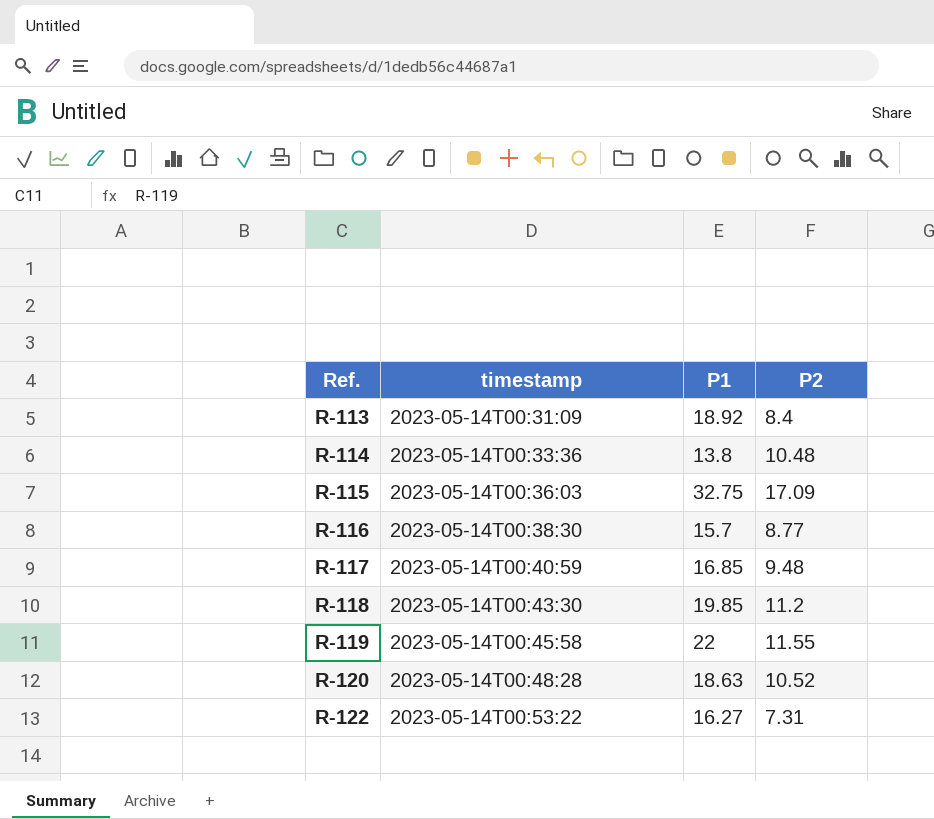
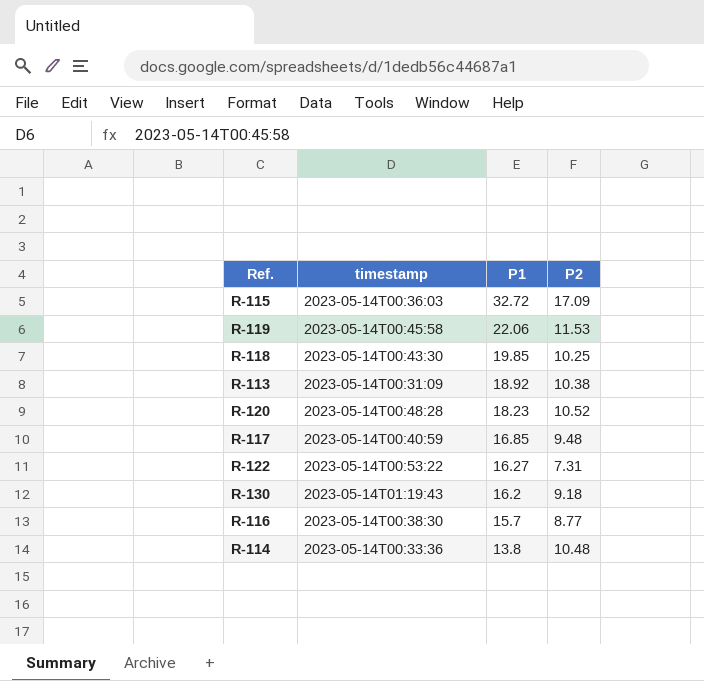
row order: Ref. ascending -> P1 descending
R-115 | P1: 32.75 -> 32.72
R-119 | P1: 22 -> 22.06
R-119 | P2: 11.55 -> 11.53
R-118 | P2: 11.2 -> 10.25
R-113 | P2: 8.4 -> 10.38
R-120 | P1: 18.63 -> 18.23
row R-130: none -> 2023-05-14T01:19:43 | 16.2 | 9.18

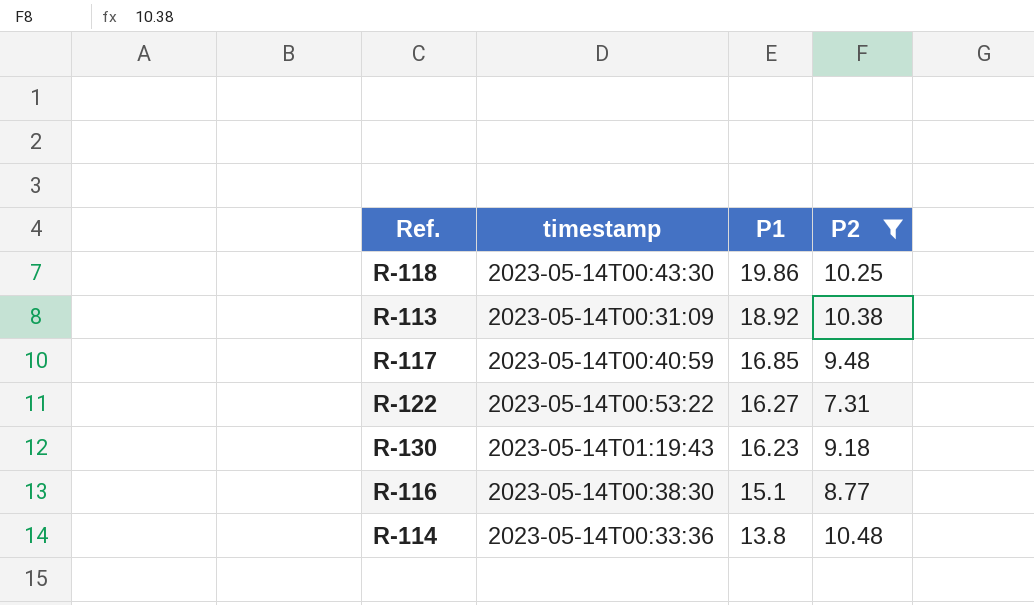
filter: none -> P2 <= 10.48
R-118 | P1: 19.85 -> 19.86
R-130 | P1: 16.2 -> 16.23
R-116 | P1: 15.7 -> 15.1

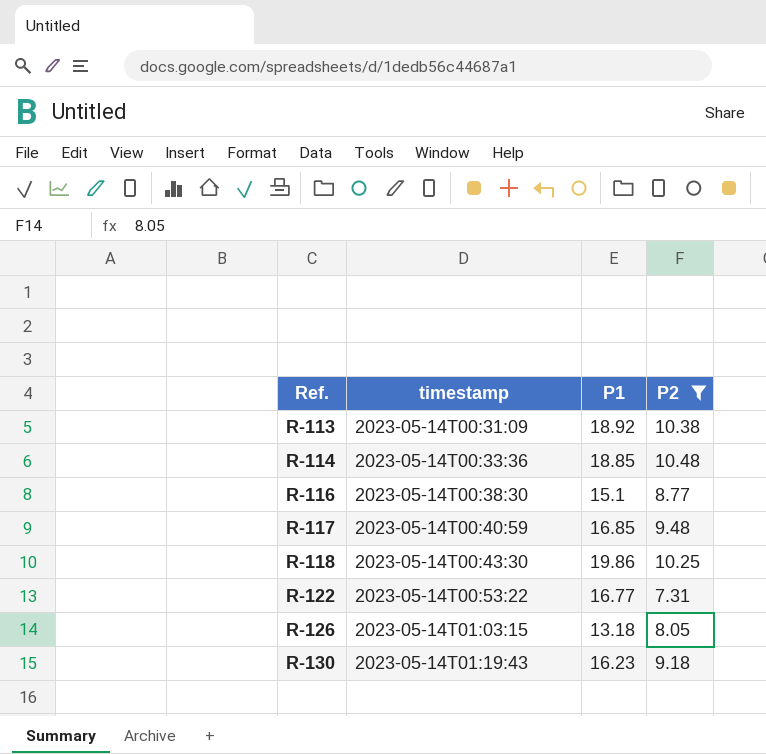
row order: P1 descending -> Ref. ascending
R-114 | P1: 13.8 -> 18.85
R-122 | P1: 16.27 -> 16.77
row R-126: none -> 2023-05-14T01:03:15 | 13.18 | 8.05

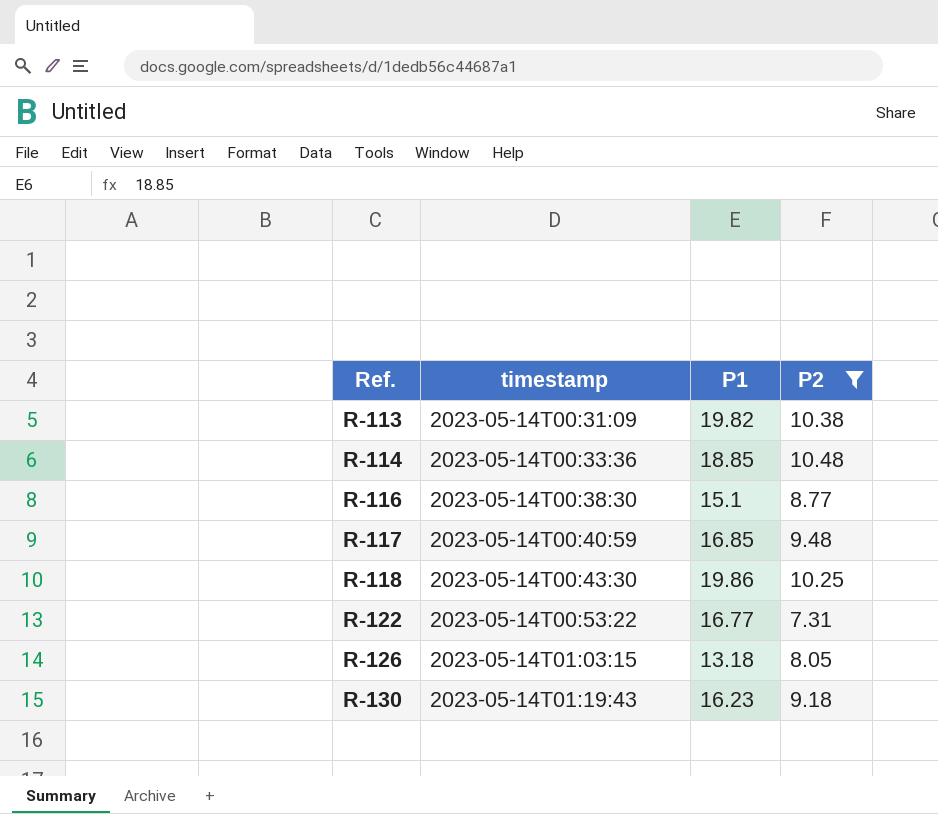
R-113 | P1: 18.92 -> 19.82

